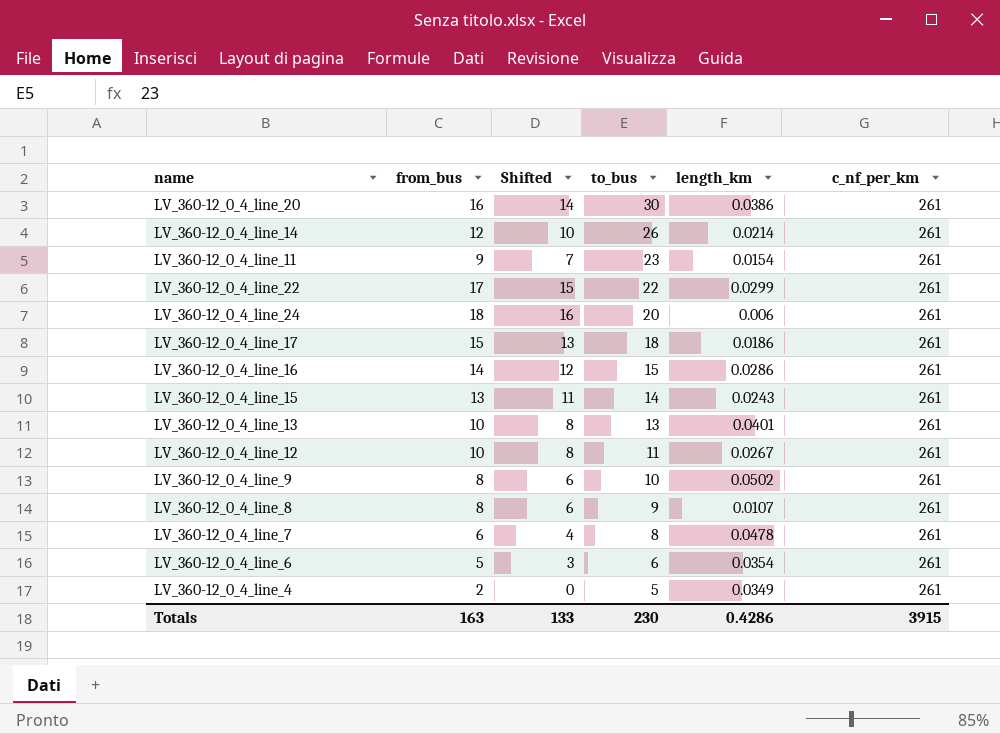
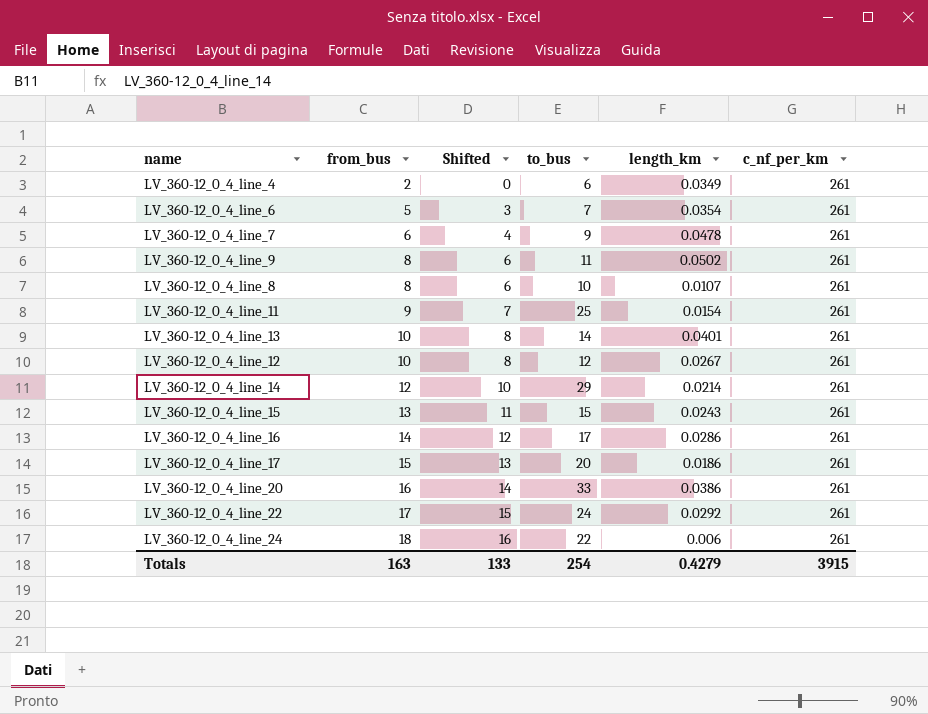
row order: to_bus descending -> from_bus ascending
LV_360-12_0_4_line_4 | to_bus: 5 -> 6
LV_360-12_0_4_line_6 | to_bus: 6 -> 7
LV_360-12_0_4_line_7 | to_bus: 8 -> 9
LV_360-12_0_4_line_9 | to_bus: 10 -> 11
LV_360-12_0_4_line_8 | to_bus: 9 -> 10
LV_360-12_0_4_line_11 | to_bus: 23 -> 25
LV_360-12_0_4_line_13 | to_bus: 13 -> 14
LV_360-12_0_4_line_12 | to_bus: 11 -> 12
LV_360-12_0_4_line_14 | to_bus: 26 -> 29
LV_360-12_0_4_line_15 | to_bus: 14 -> 15
LV_360-12_0_4_line_16 | to_bus: 15 -> 17
LV_360-12_0_4_line_17 | to_bus: 18 -> 20
LV_360-12_0_4_line_20 | to_bus: 30 -> 33
LV_360-12_0_4_line_22 | to_bus: 22 -> 24
LV_360-12_0_4_line_22 | length_km: 0.0299 -> 0.0292
LV_360-12_0_4_line_24 | to_bus: 20 -> 22
Totals | to_bus: 230 -> 254
Totals | length_km: 0.4286 -> 0.4279

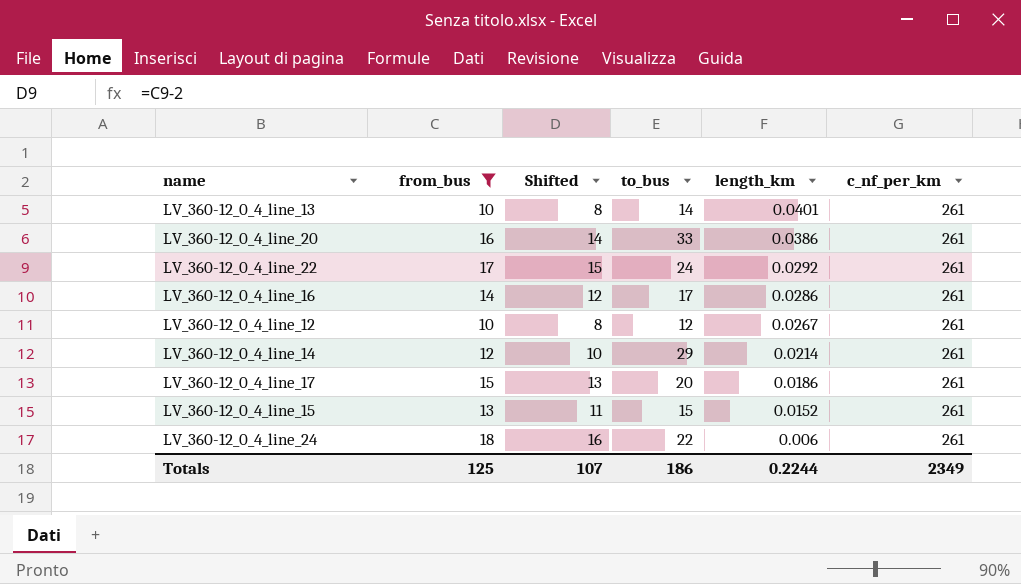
filter: none -> from_bus >= 10
row order: from_bus ascending -> length_km descending
LV_360-12_0_4_line_15 | length_km: 0.0243 -> 0.0152
Totals | from_bus: 163 -> 125
Totals | Shifted: 133 -> 107
Totals | to_bus: 254 -> 186
Totals | length_km: 0.4279 -> 0.2244
Totals | c_nf_per_km: 3915 -> 2349

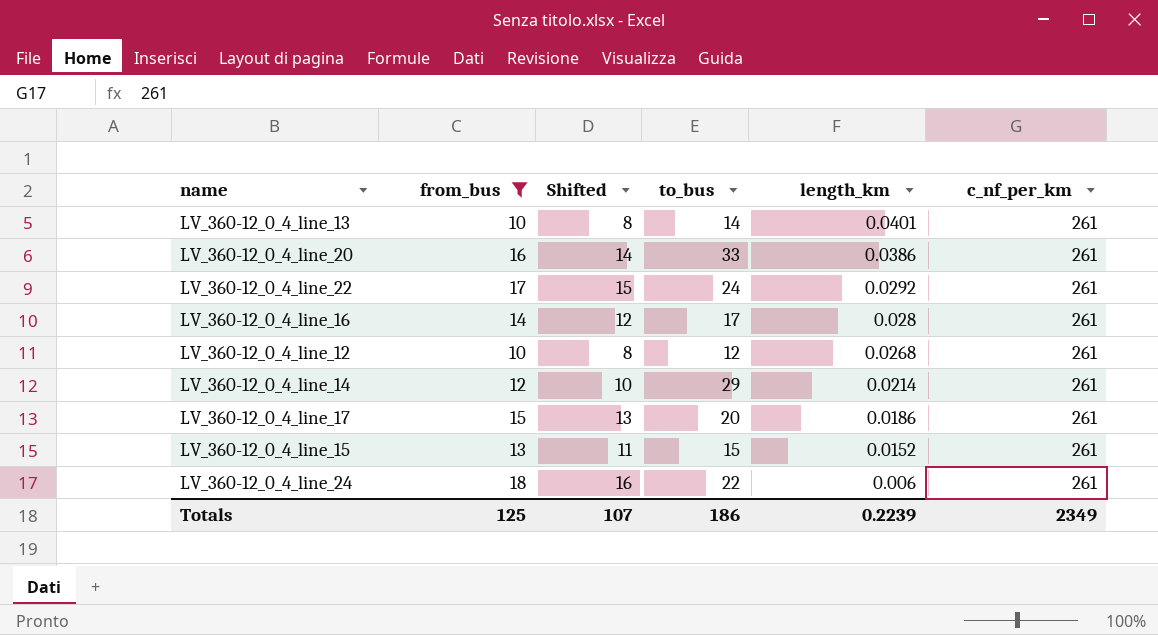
LV_360-12_0_4_line_16 | length_km: 0.0286 -> 0.028
LV_360-12_0_4_line_12 | length_km: 0.0267 -> 0.0268
Totals | length_km: 0.2244 -> 0.2239

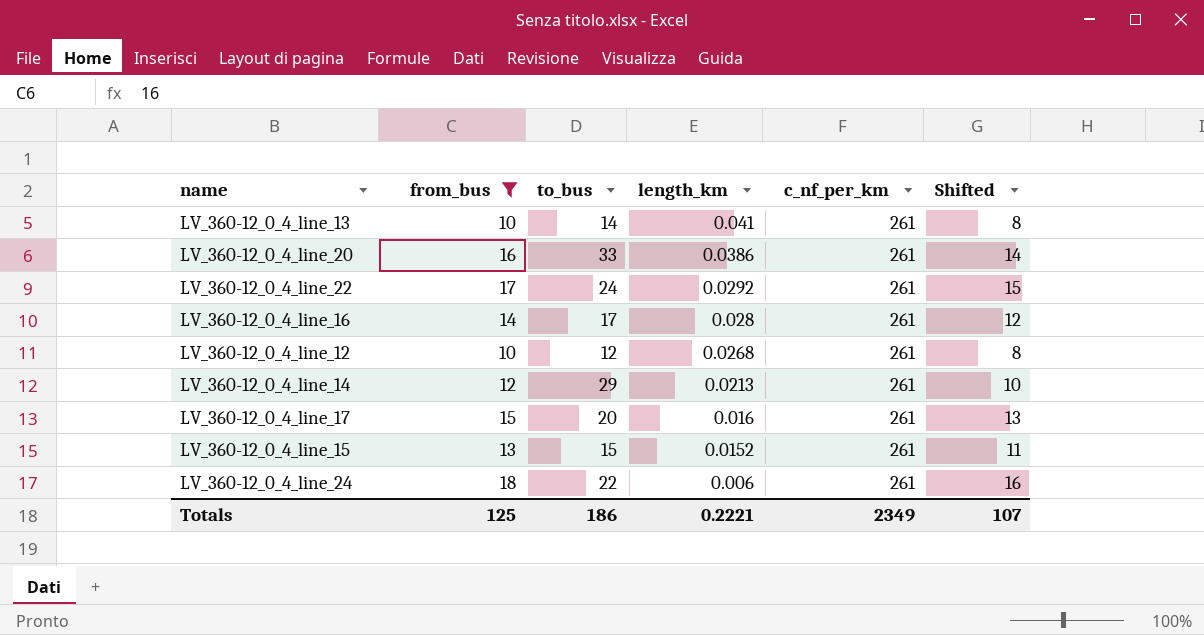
column Shifted | position: 3 -> 6
LV_360-12_0_4_line_13 | length_km: 0.0401 -> 0.041
LV_360-12_0_4_line_14 | length_km: 0.0214 -> 0.0213
LV_360-12_0_4_line_17 | length_km: 0.0186 -> 0.016
Totals | length_km: 0.2239 -> 0.2221

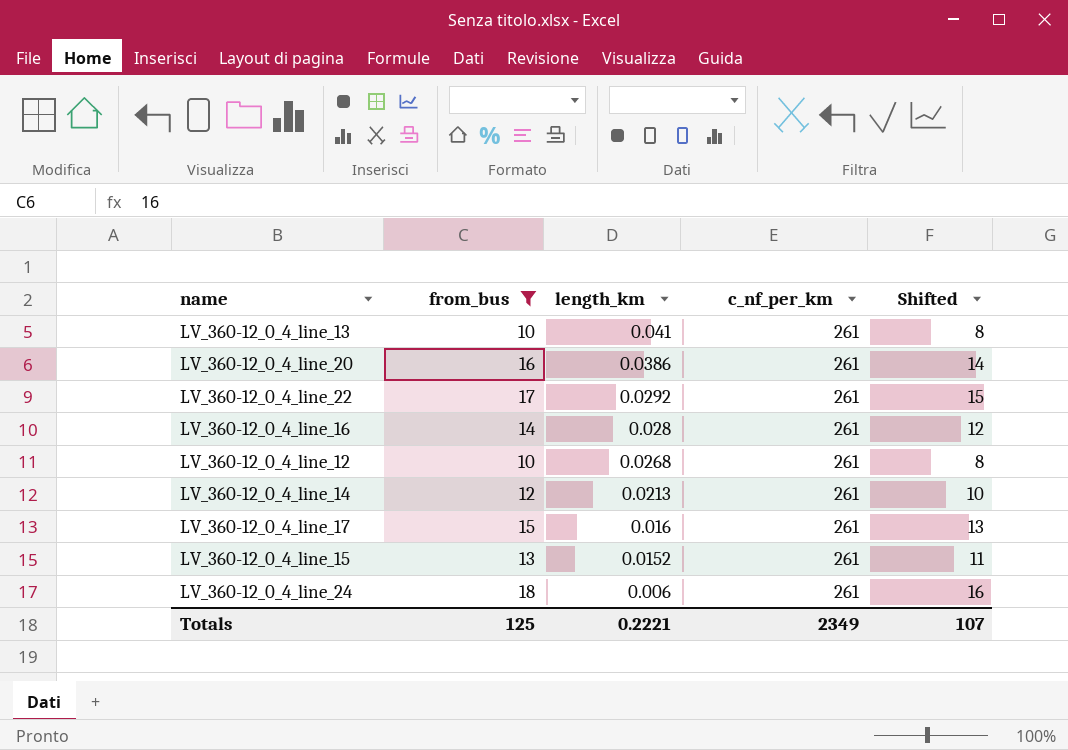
column to_bus | position: 3 -> none

